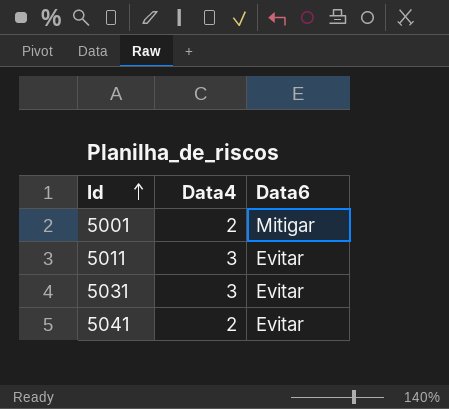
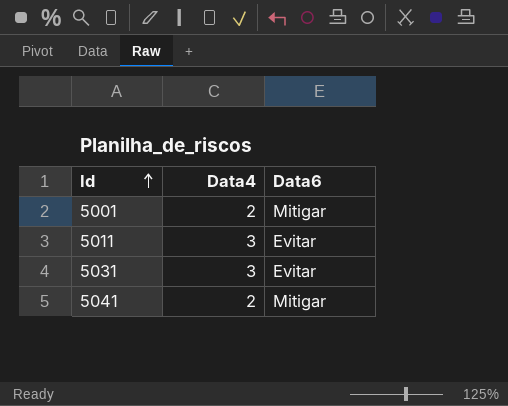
5041 | Data6: Evitar -> Mitigar

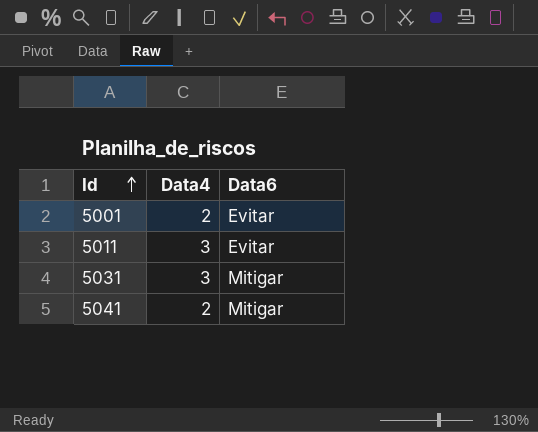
5001 | Data6: Mitigar -> Evitar
5031 | Data6: Evitar -> Mitigar

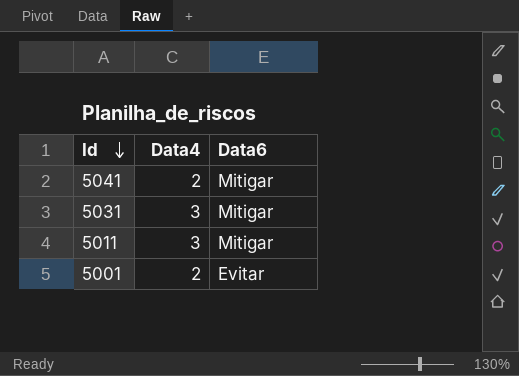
row order: Id ascending -> Id descending
5011 | Data6: Evitar -> Mitigar

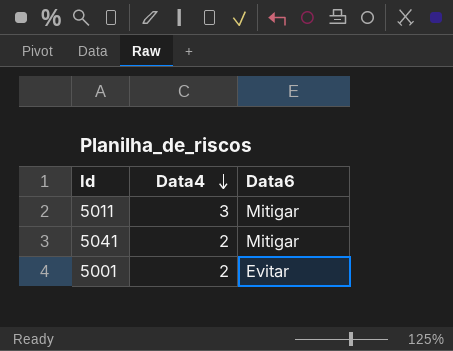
row order: Id descending -> Data4 descending
row 5031: 3 | Mitigar -> none

